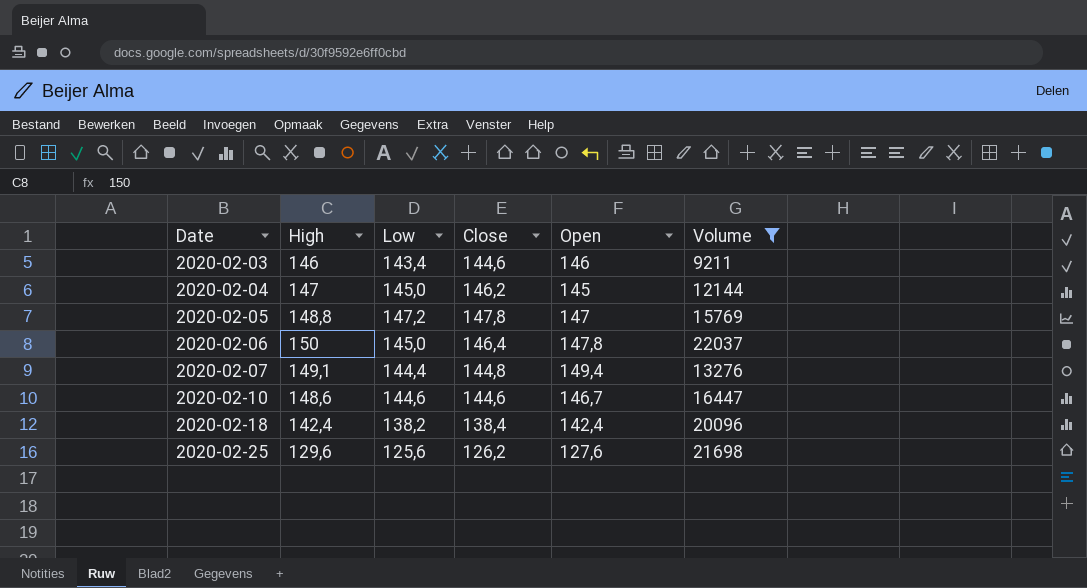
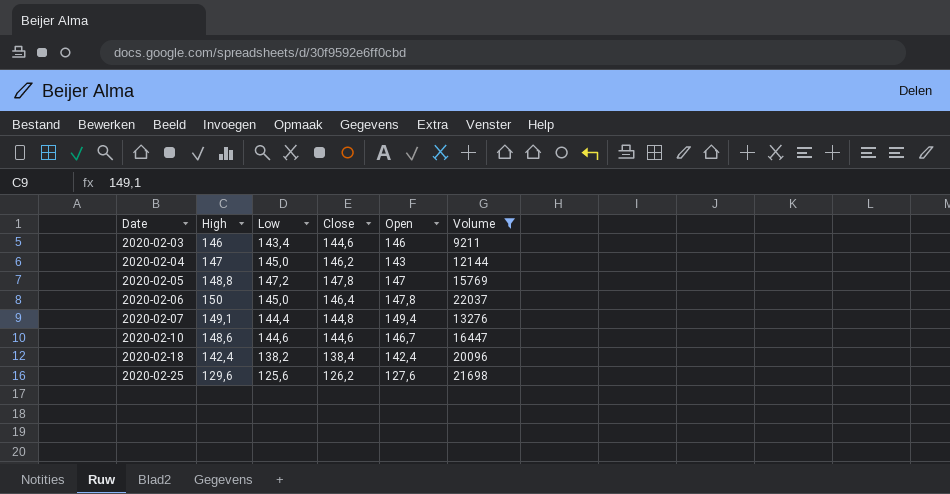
2020-02-04 | Open: 145 -> 143

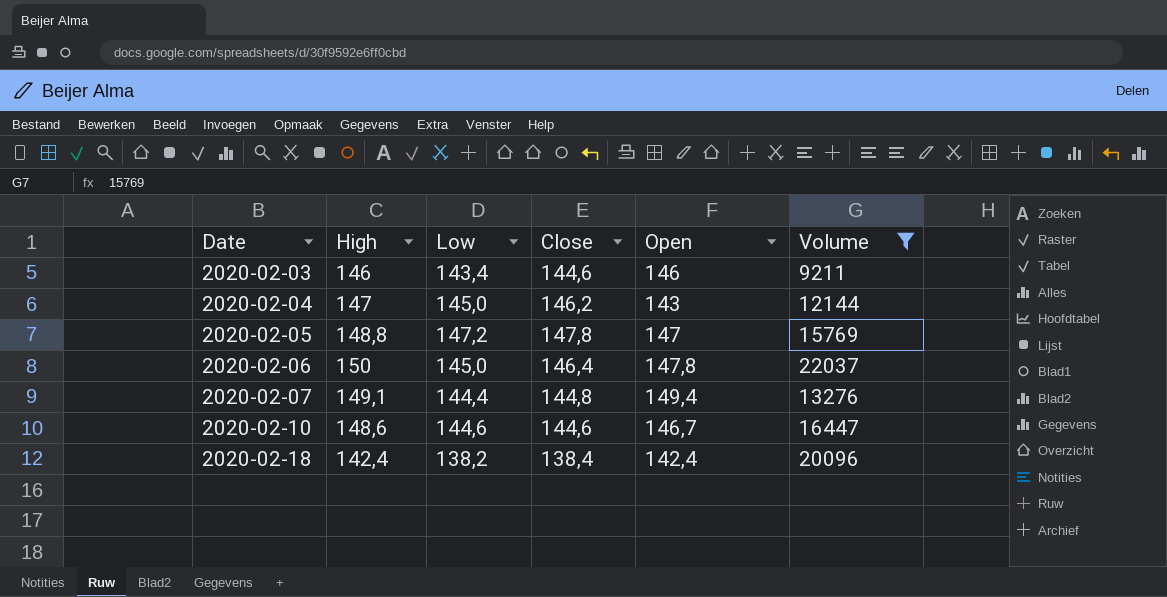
row 2020-02-25: 129,6 | 125,6 | 126,2 | 127,6 | 21698 -> none

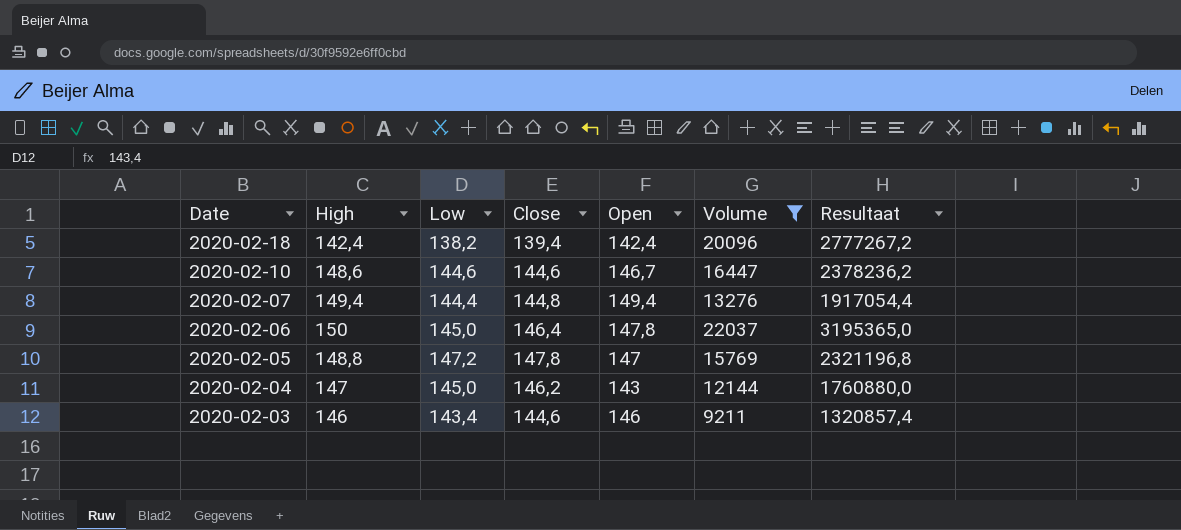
row order: Date ascending -> Date descending
column Resultaat | formula: none -> [Low] * [Volume]
2020-02-18 | Close: 138,4 -> 139,4
2020-02-07 | High: 149,1 -> 149,4

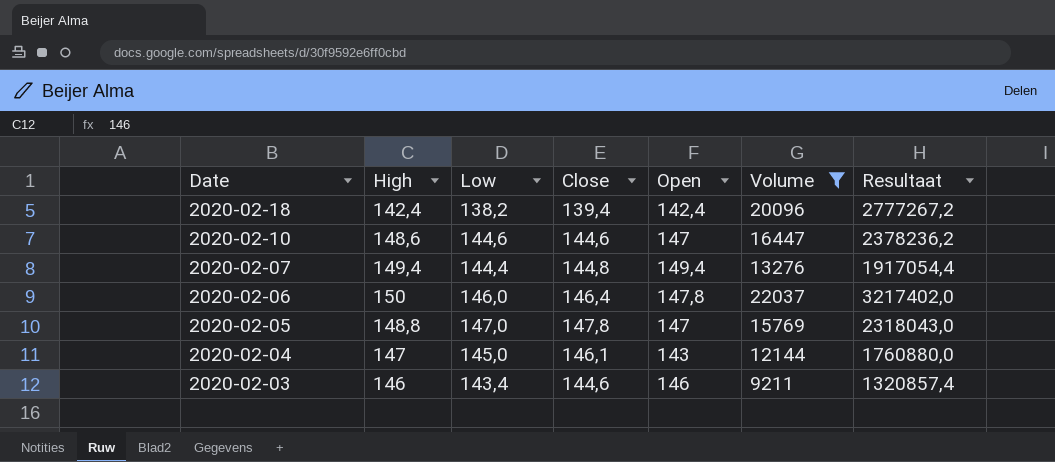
2020-02-10 | Open: 146,7 -> 147
2020-02-06 | Low: 145,0 -> 146,0
2020-02-06 | Resultaat: 3195365,0 -> 3217402,0
2020-02-05 | Low: 147,2 -> 147,0
2020-02-05 | Resultaat: 2321196,8 -> 2318043,0
2020-02-04 | Close: 146,2 -> 146,1

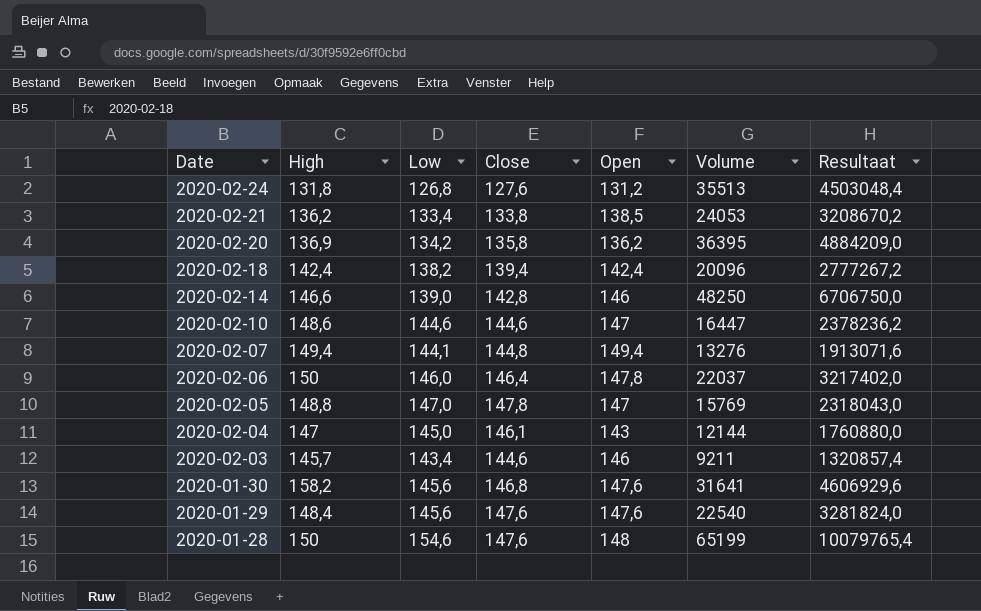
filter: Volume <= 22037 -> none
2020-02-07 | Low: 144,4 -> 144,1
2020-02-07 | Resultaat: 1917054,4 -> 1913071,6
2020-02-03 | High: 146 -> 145,7

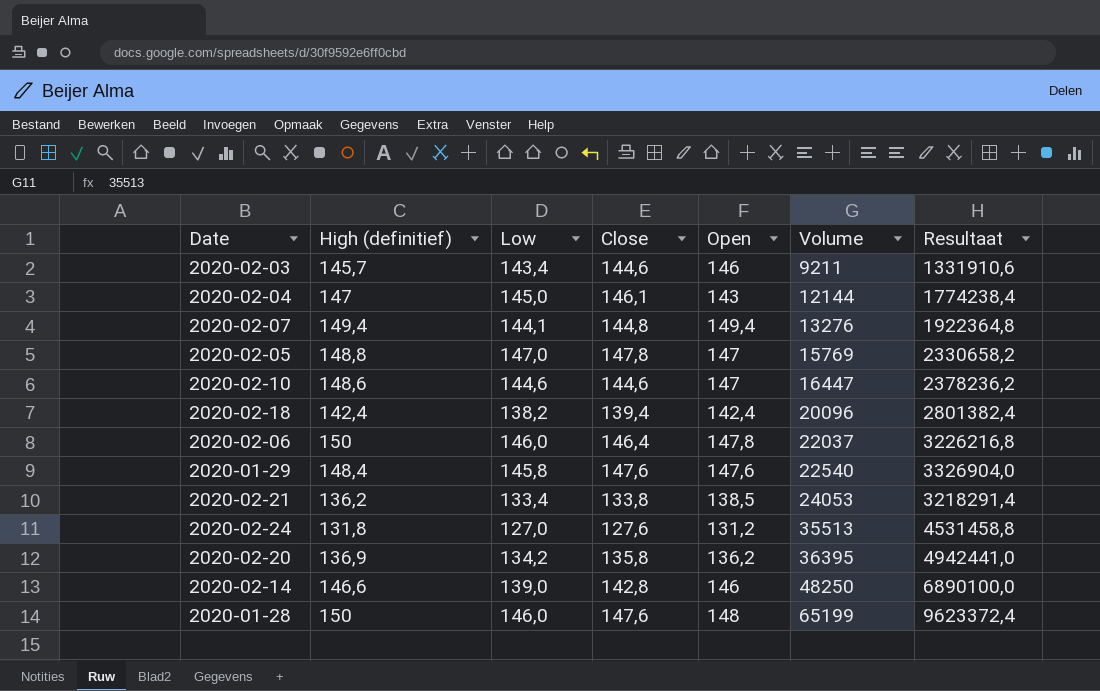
row order: Date descending -> Volume ascending
column name: High -> High (definitief)
column Resultaat | formula: [Low] * [Volume] -> [Close] * [Volume]
row 2020-01-30: 158,2 | 145,6 | 146,8 | 147,6 | 31641 | 4606929,6 -> none
2020-01-29 | Low: 145,6 -> 145,8
2020-02-24 | Low: 126,8 -> 127,0
2020-01-28 | Low: 154,6 -> 146,0

